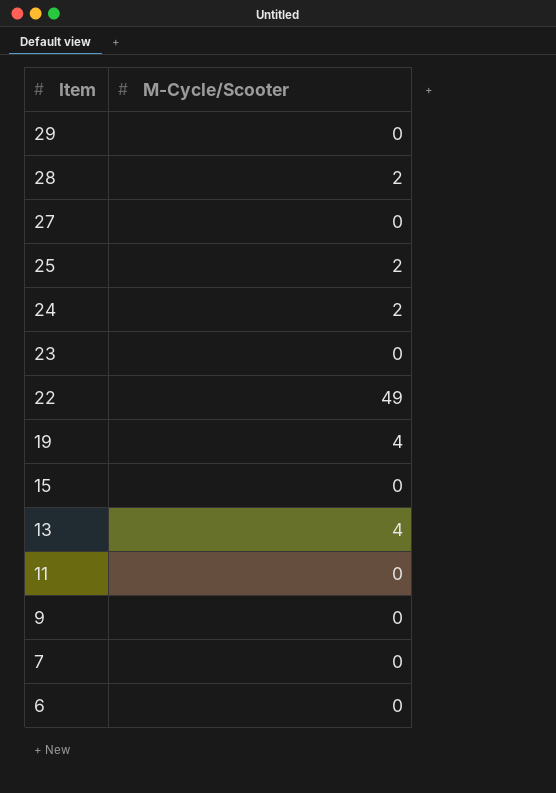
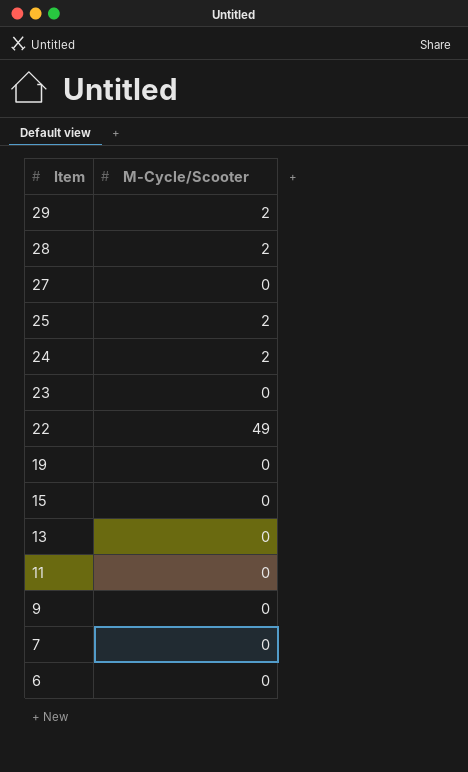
29 | M-Cycle/Scooter: 0 -> 2
19 | M-Cycle/Scooter: 4 -> 0
13 | M-Cycle/Scooter: 4 -> 0

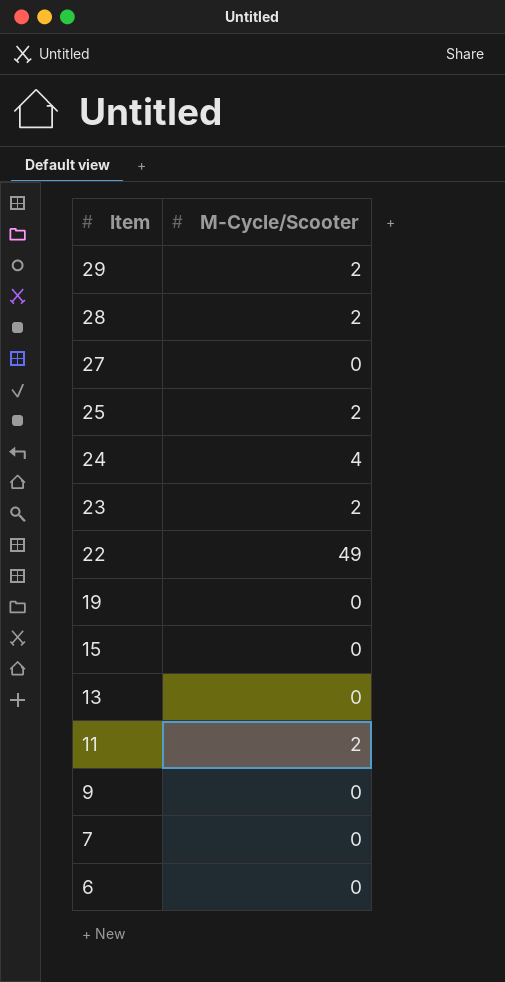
24 | M-Cycle/Scooter: 2 -> 4
23 | M-Cycle/Scooter: 0 -> 2
11 | M-Cycle/Scooter: 0 -> 2

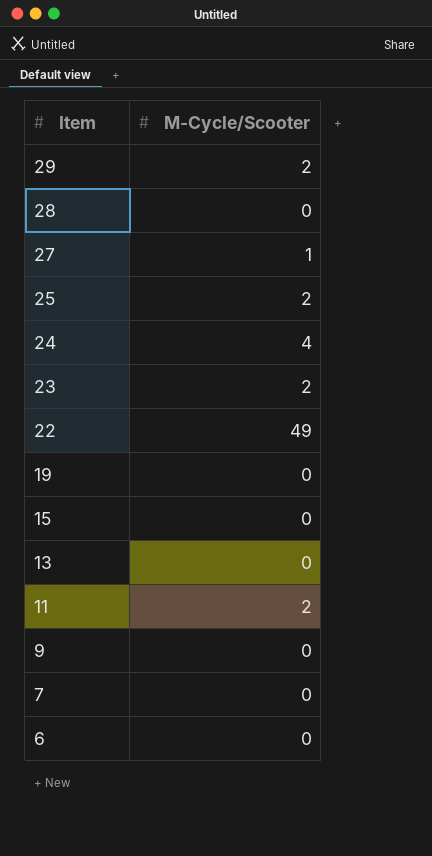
28 | M-Cycle/Scooter: 2 -> 0
27 | M-Cycle/Scooter: 0 -> 1

